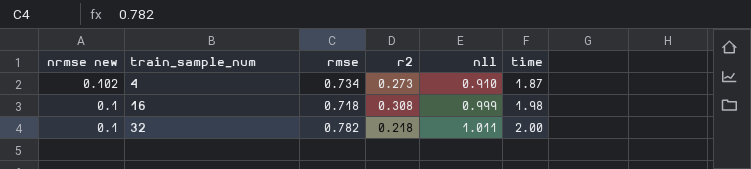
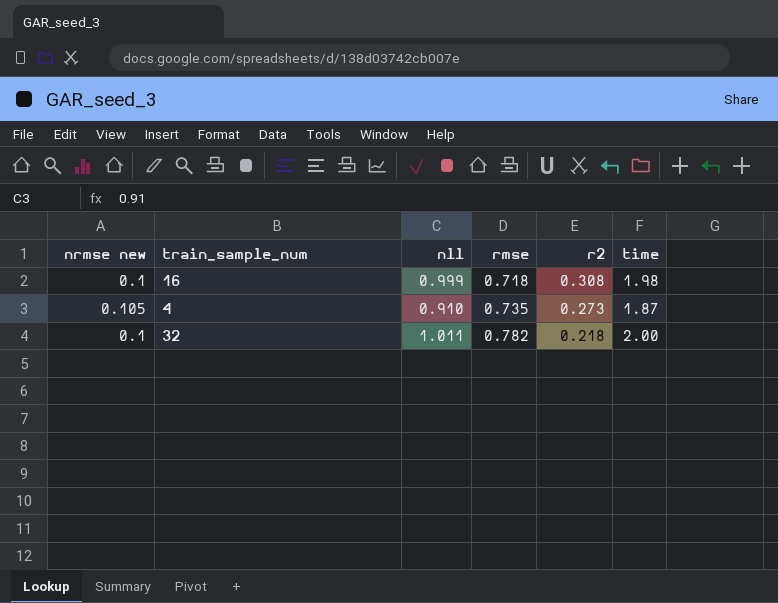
row order: nrmse new descending -> rmse ascending
column nll | position: 5 -> 3
4 | nrmse new: 0.102 -> 0.105
4 | rmse: 0.734 -> 0.735

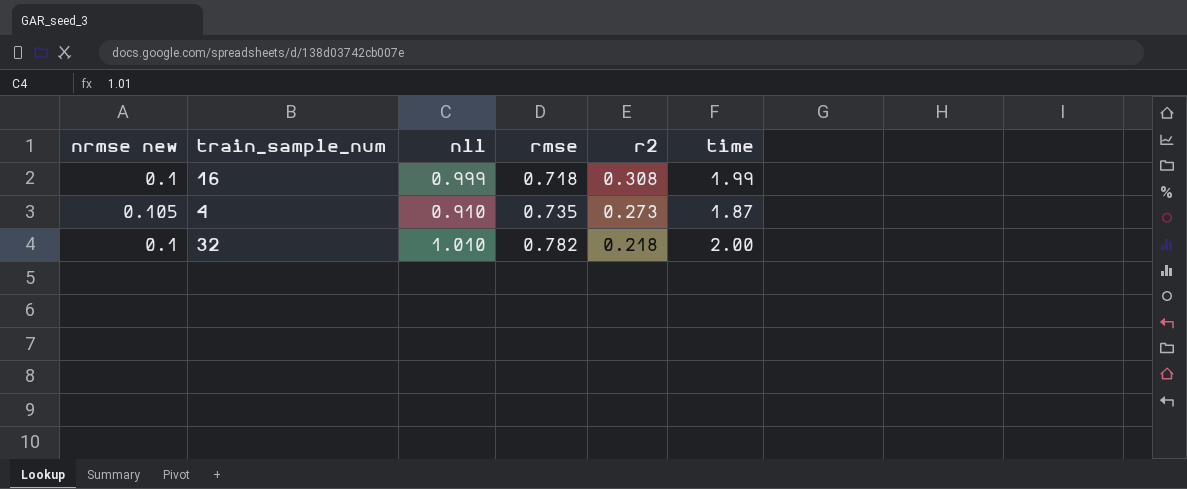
16 | time: 1.98 -> 1.99
32 | nll: 1.011 -> 1.010

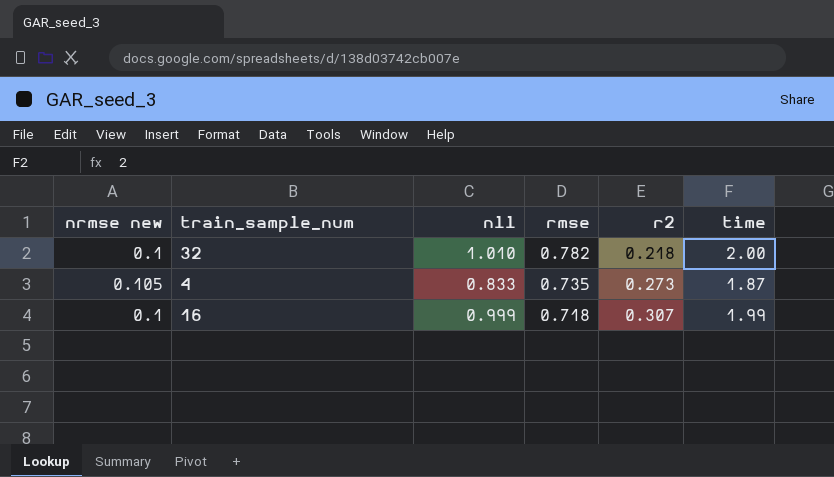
row order: rmse ascending -> rmse descending
4 | nll: 0.910 -> 0.833
16 | r2: 0.308 -> 0.307

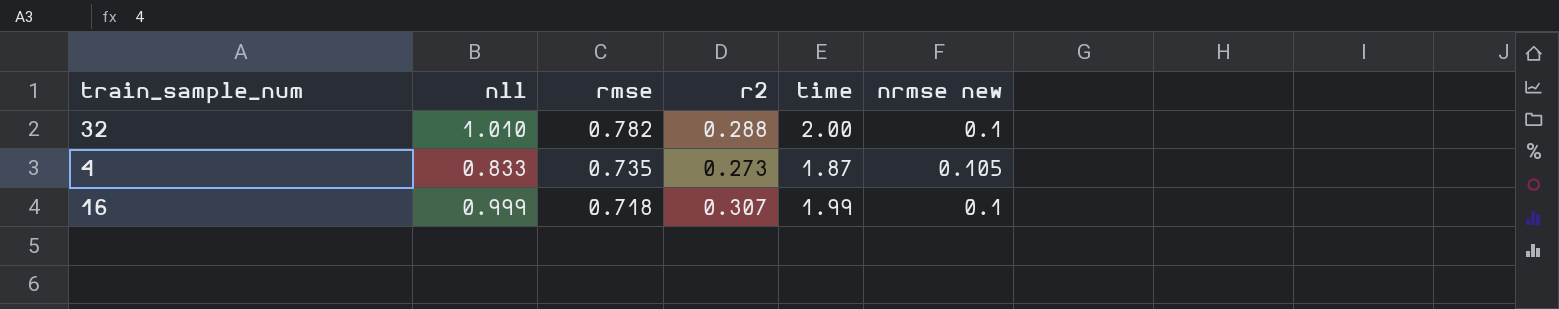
column nrmse new | position: 1 -> 6
32 | r2: 0.218 -> 0.288

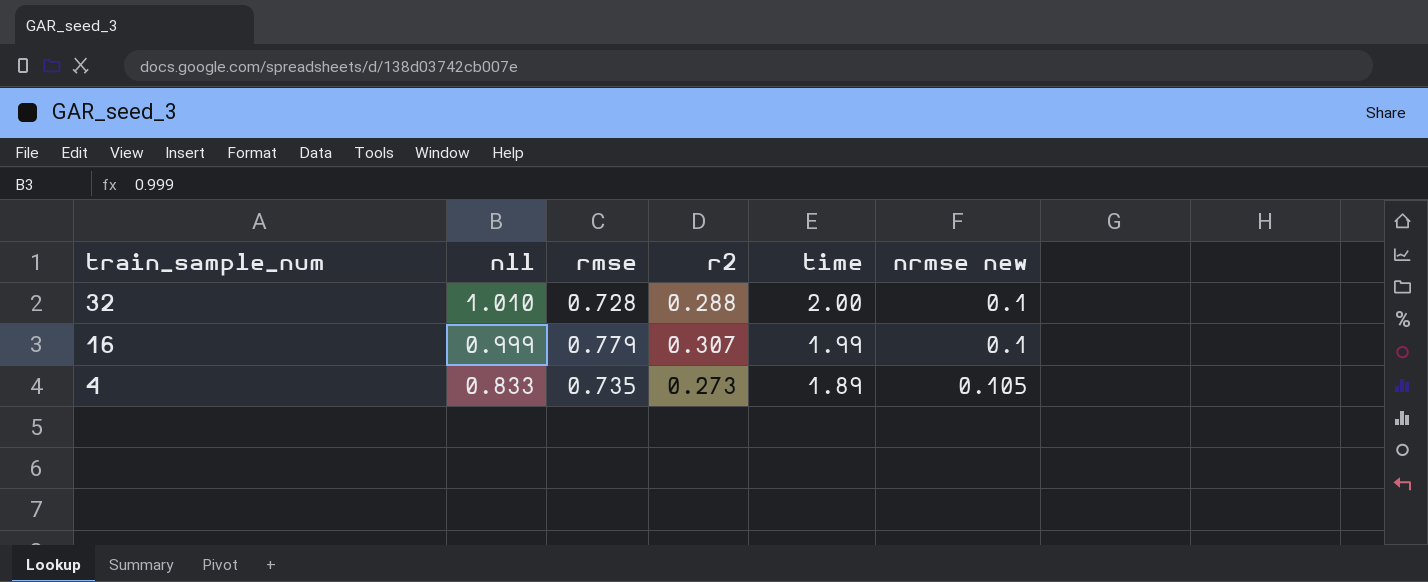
row order: rmse descending -> train_sample_num descending
32 | rmse: 0.782 -> 0.728
16 | rmse: 0.718 -> 0.779
4 | time: 1.87 -> 1.89

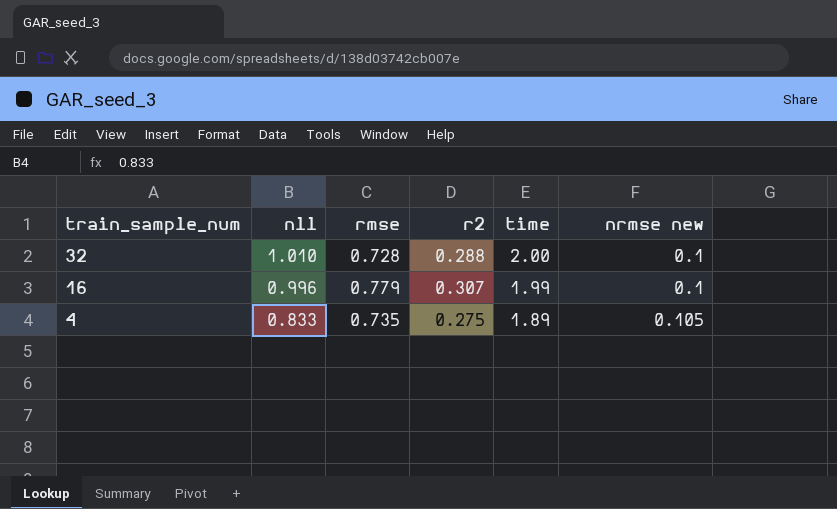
16 | nll: 0.999 -> 0.996
4 | r2: 0.273 -> 0.275

